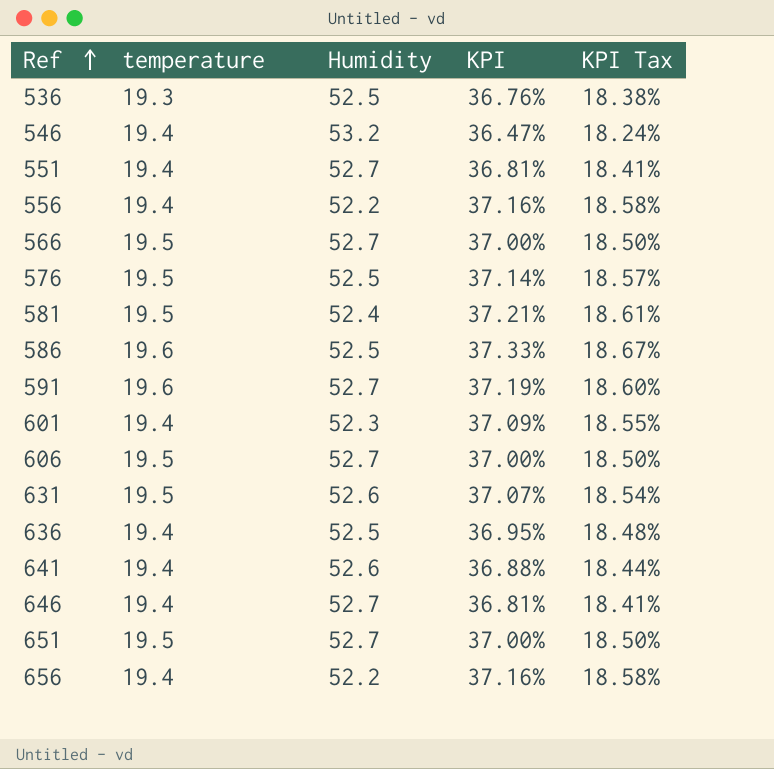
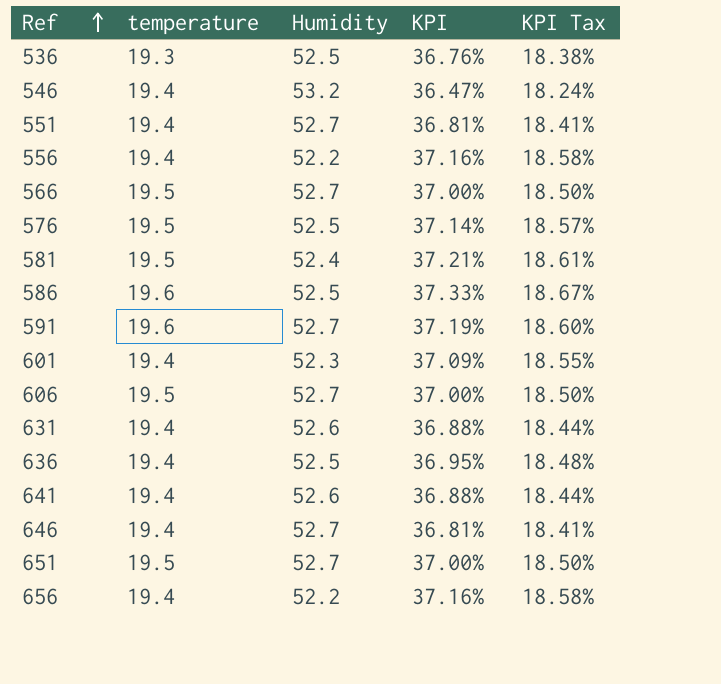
631 | temperature: 19.5 -> 19.4
631 | KPI: 37.07% -> 36.88%
631 | KPI Tax: 18.54% -> 18.44%

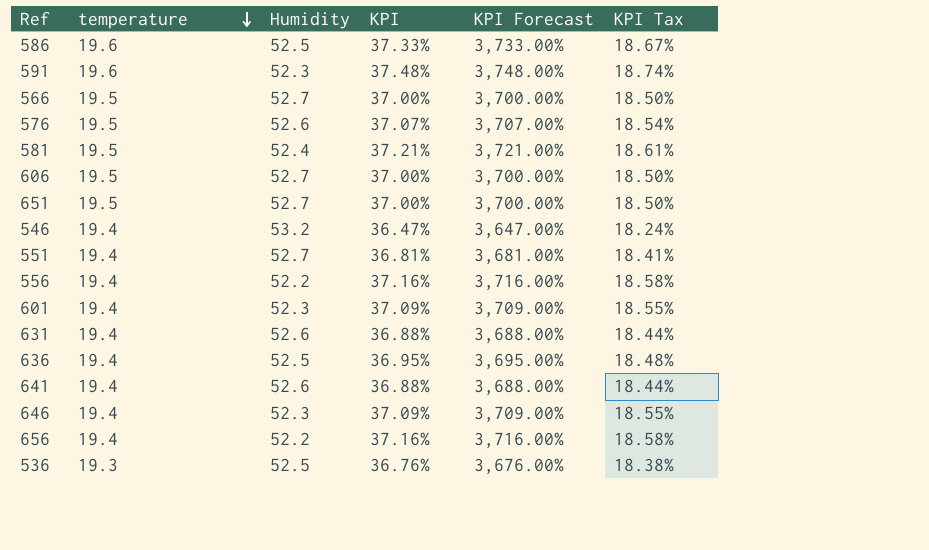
row order: Ref ascending -> temperature descending
column KPI Forecast | formula: none -> [KPI] * 100
591 | Humidity: 52.7 -> 52.3
591 | KPI: 37.19% -> 37.48%
591 | KPI Tax: 18.60% -> 18.74%
576 | Humidity: 52.5 -> 52.6
576 | KPI: 37.14% -> 37.07%
576 | KPI Tax: 18.57% -> 18.54%
646 | Humidity: 52.7 -> 52.3
646 | KPI: 36.81% -> 37.09%
646 | KPI Tax: 18.41% -> 18.55%

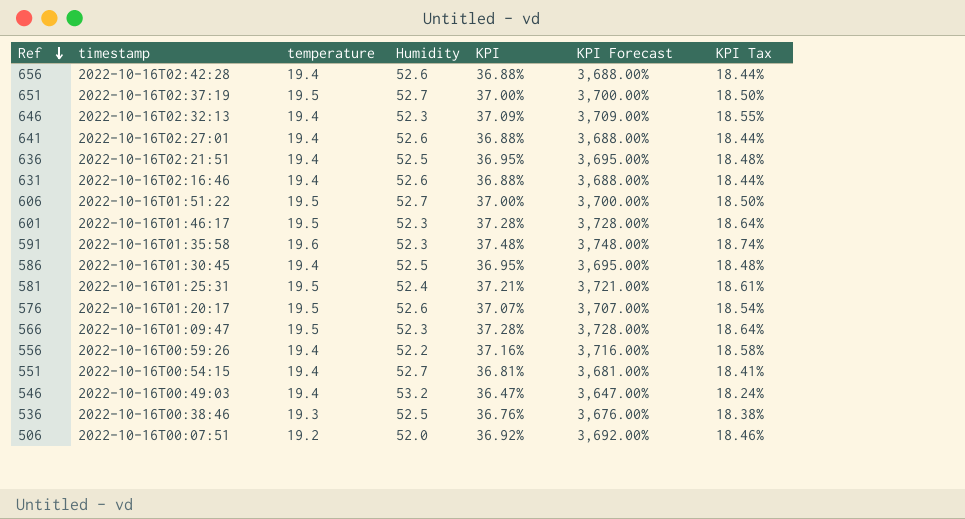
row order: temperature descending -> Ref descending
column timestamp | position: none -> 2
656 | Humidity: 52.2 -> 52.6
656 | KPI: 37.16% -> 36.88%
656 | KPI Forecast: 3,716.00% -> 3,688.00%
656 | KPI Tax: 18.58% -> 18.44%
601 | temperature: 19.4 -> 19.5
601 | KPI: 37.09% -> 37.28%
601 | KPI Forecast: 3,709.00% -> 3,728.00%
601 | KPI Tax: 18.55% -> 18.64%
586 | temperature: 19.6 -> 19.4
586 | KPI: 37.33% -> 36.95%
586 | KPI Forecast: 3,733.00% -> 3,695.00%
586 | KPI Tax: 18.67% -> 18.48%
566 | Humidity: 52.7 -> 52.3
566 | KPI: 37.00% -> 37.28%
566 | KPI Forecast: 3,700.00% -> 3,728.00%
566 | KPI Tax: 18.50% -> 18.64%
row 506: none -> 2022-10-16T00:07:51 | 19.2 | 52.0 | 36.92% | 3,692.00% | 18.46%

